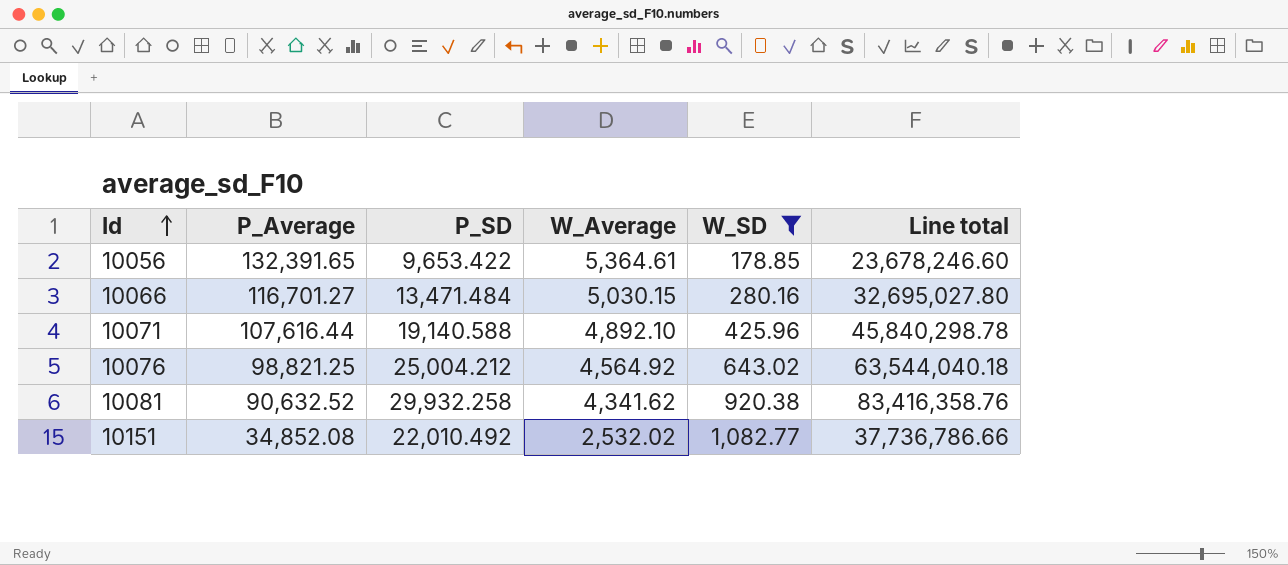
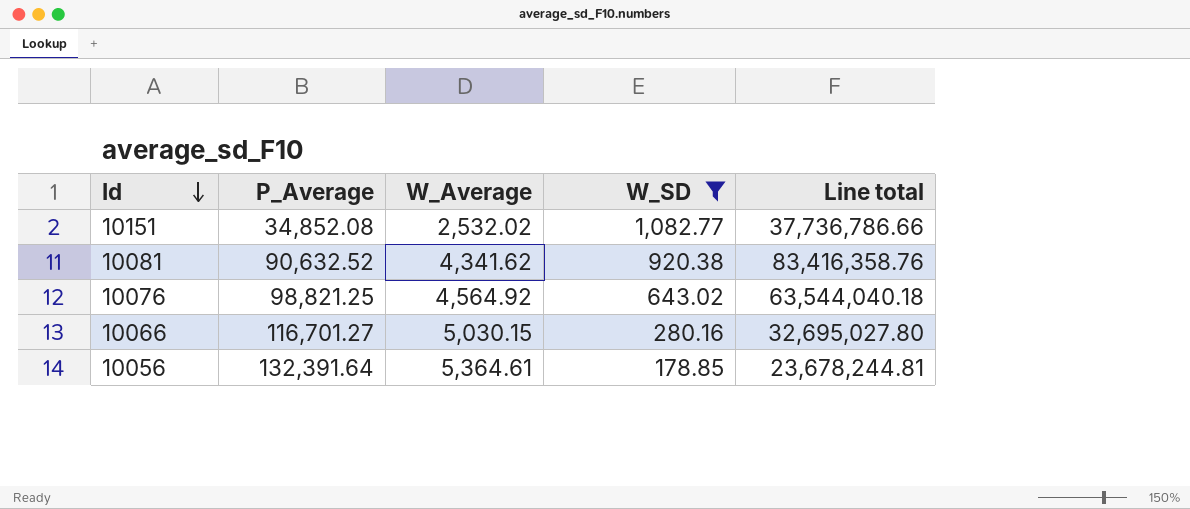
row order: Id ascending -> Id descending
column P_SD | position: 3 -> none
row 10071: 107,616.44 | 19,140.588 | 4,892.10 | 425.96 | 45,840,298.78 -> none
10056 | P_Average: 132,391.65 -> 132,391.64
10056 | Line total: 23,678,246.60 -> 23,678,244.81

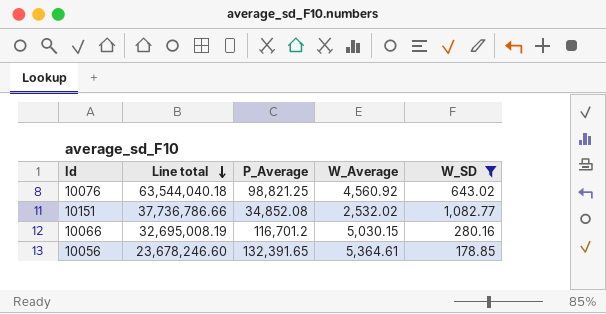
row order: Id descending -> Line total descending
column Line total | position: 5 -> 2
row 10081: 90,632.52 | 4,341.62 | 920.38 | 83,416,358.76 -> none
10076 | W_Average: 4,564.92 -> 4,560.92
10066 | Line total: 32,695,027.80 -> 32,695,008.19
10066 | P_Average: 116,701.27 -> 116,701.2
10056 | Line total: 23,678,244.81 -> 23,678,246.60
10056 | P_Average: 132,391.64 -> 132,391.65

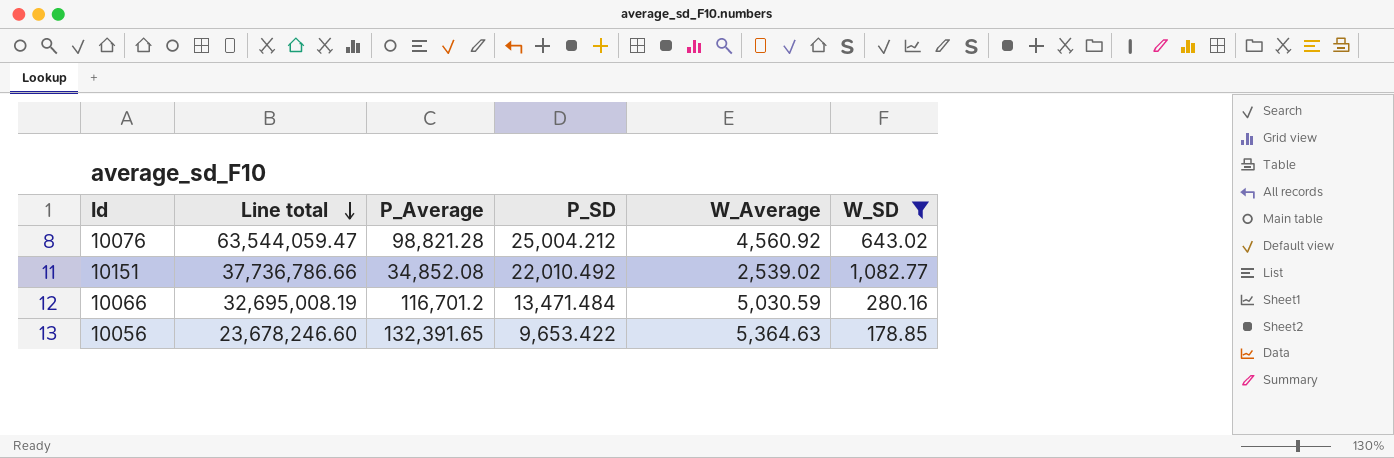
column P_SD | position: none -> 4
10076 | Line total: 63,544,040.18 -> 63,544,059.47
10076 | P_Average: 98,821.25 -> 98,821.28
10151 | W_Average: 2,532.02 -> 2,539.02
10066 | W_Average: 5,030.15 -> 5,030.59
10056 | W_Average: 5,364.61 -> 5,364.63

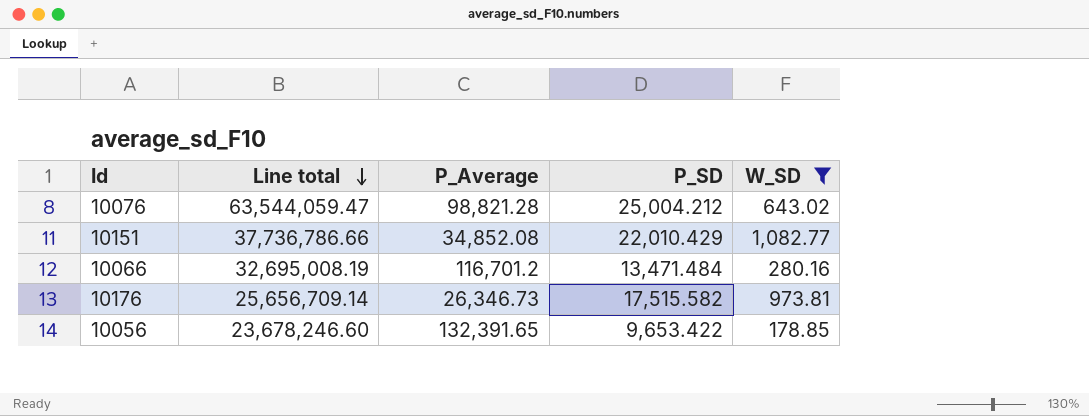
column W_Average | position: 5 -> none
10151 | P_SD: 22,010.492 -> 22,010.429
row 10176: none -> 25,656,709.14 | 26,346.73 | 17,515.582 | 973.81

